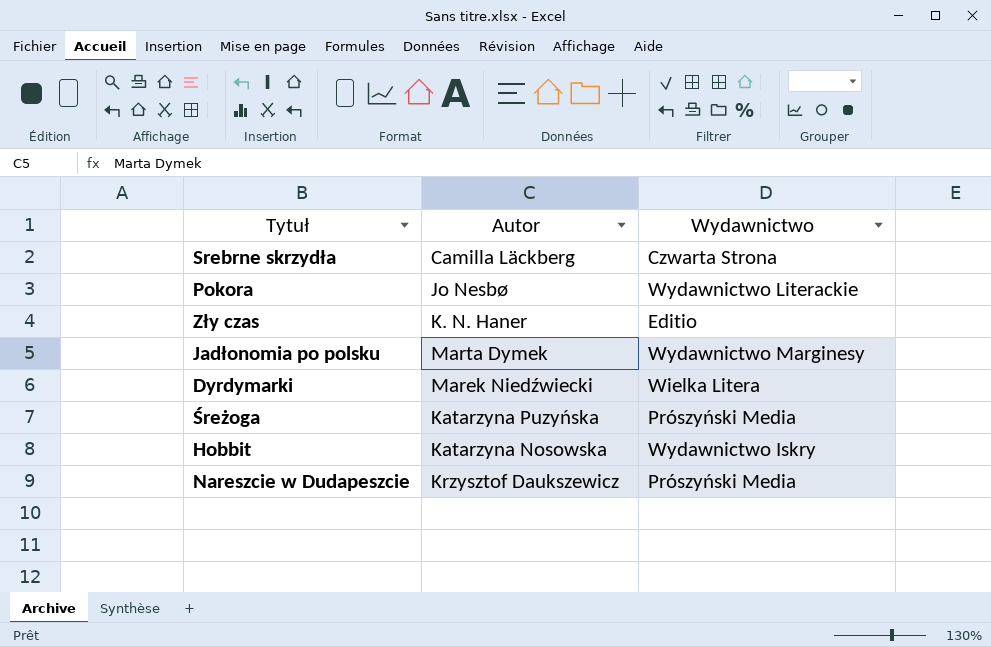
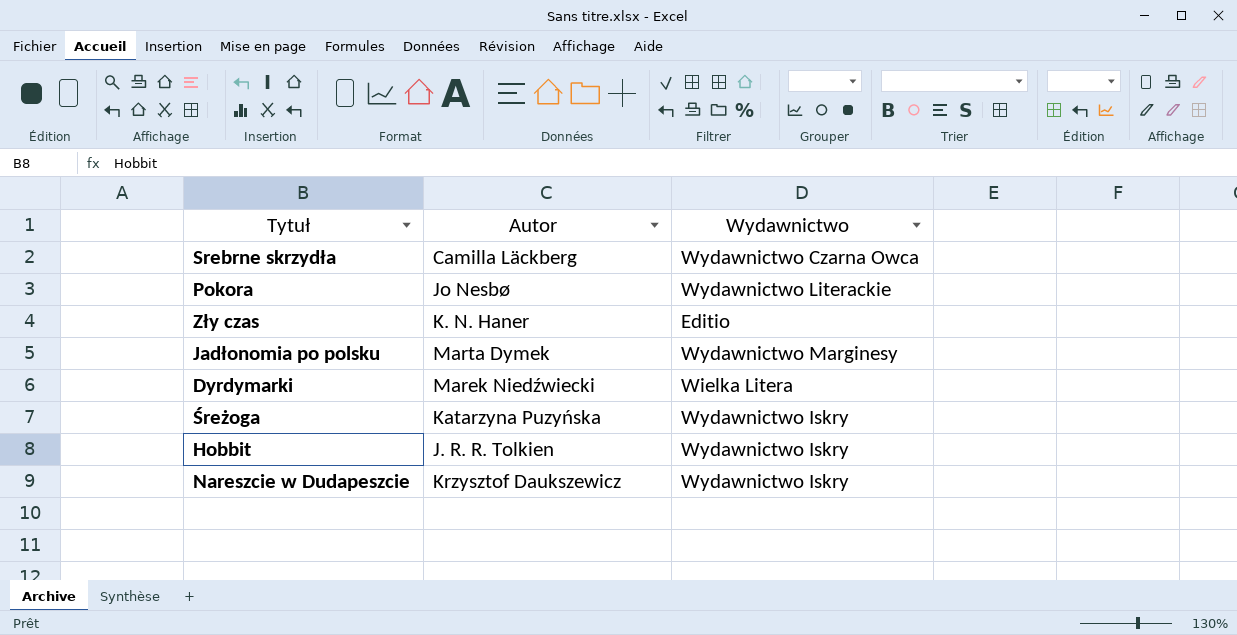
Srebrne skrzydła | Wydawnictwo: Czwarta Strona -> Wydawnictwo Czarna Owca
Śreżoga | Wydawnictwo: Prószyński Media -> Wydawnictwo Iskry
Hobbit | Autor: Katarzyna Nosowska -> J. R. R. Tolkien
Nareszcie w Dudapeszcie | Wydawnictwo: Prószyński Media -> Wydawnictwo Iskry

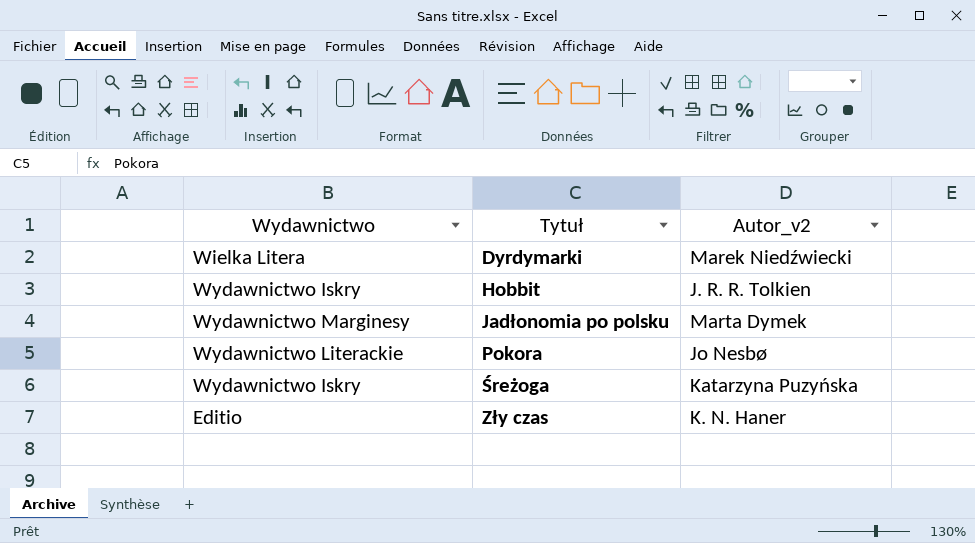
row order: none -> Tytuł ascending
column Wydawnictwo | position: 3 -> 1
column name: Autor -> Autor_v2
row Srebrne skrzydła: Camilla Läckberg | Wydawnictwo Czarna Owca -> none
row Nareszcie w Dudapeszcie: Krzysztof Daukszewicz | Wydawnictwo Iskry -> none

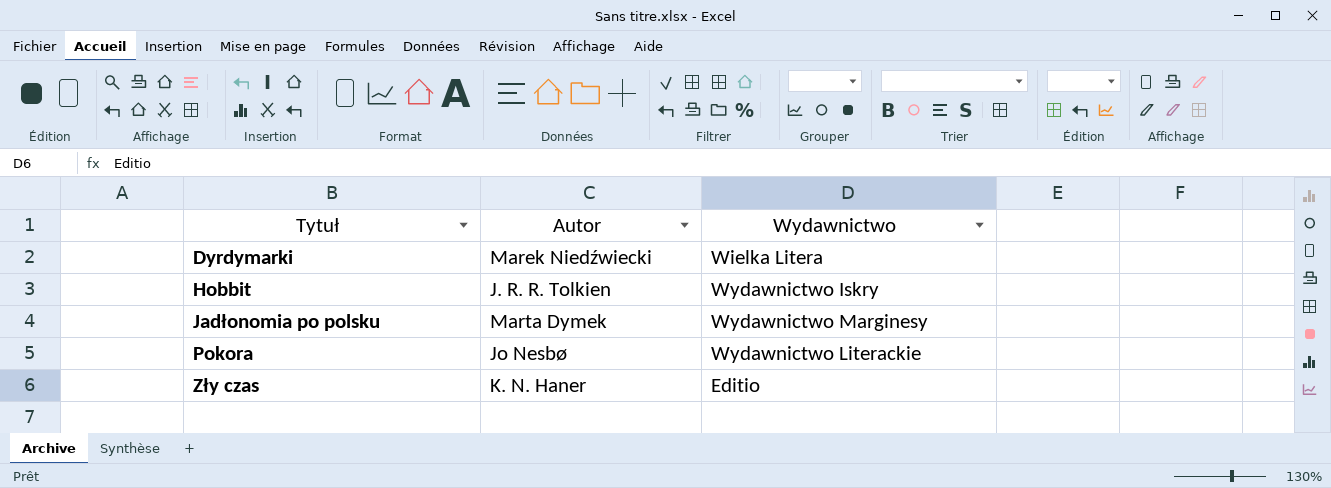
column name: Autor_v2 -> Autor
column Wydawnictwo | position: 1 -> 3
row Śreżoga: Wydawnictwo Iskry | Katarzyna Puzyńska -> none

